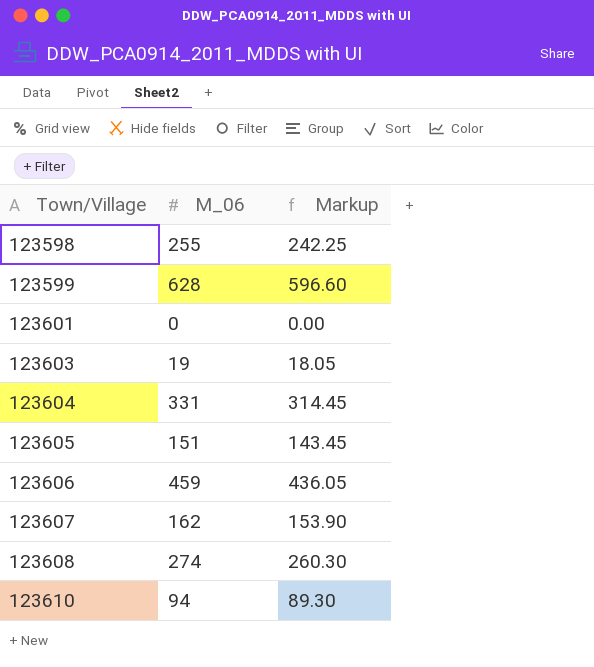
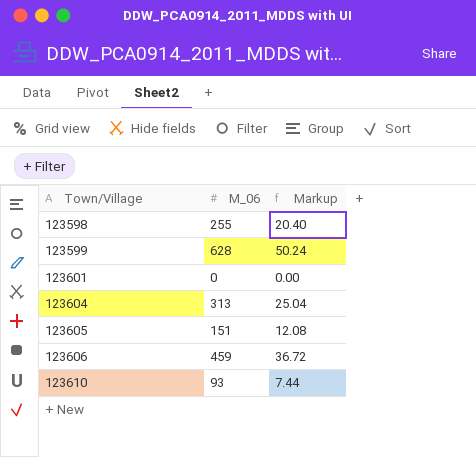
column Markup | formula: [M_06] * 0.95 -> [M_06] * 0.08
row 123603: 19 | 18.05 -> none
row 123607: 162 | 153.90 -> none
row 123608: 274 | 260.30 -> none
123604 | M_06: 331 -> 313
123610 | M_06: 94 -> 93

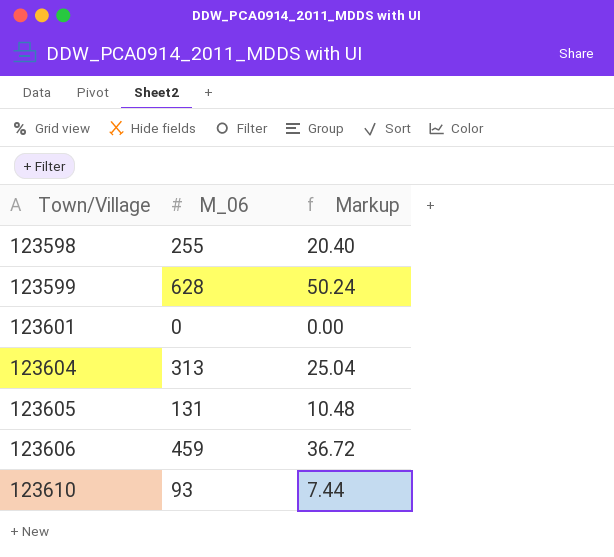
123605 | M_06: 151 -> 131
123605 | Markup: 12.08 -> 10.48

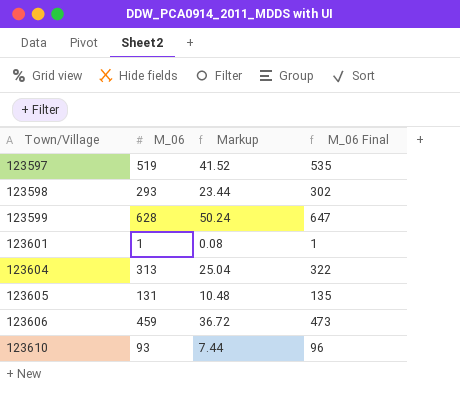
column M_06 Final | formula: none -> [M_06] * 1.03
row 123597: none -> 519 | 41.52 | 535
123598 | M_06: 255 -> 293
123598 | Markup: 20.40 -> 23.44
123601 | M_06: 0 -> 1
123601 | Markup: 0.00 -> 0.08

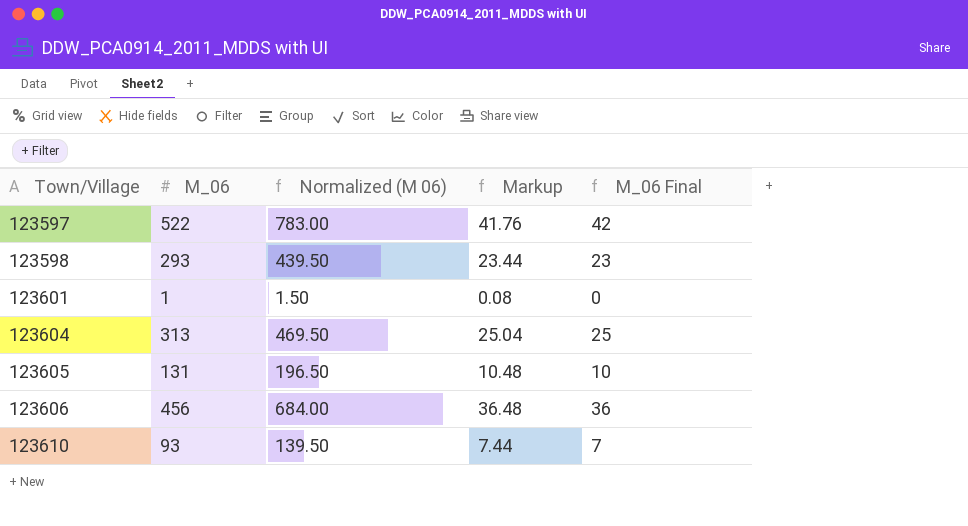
column Normalized (M 06) | formula: none -> [M_06] * 1.5
column M_06 Final | formula: [M_06] * 1.03 -> [M_06] * 0.08
row 123599: 628 | 50.24 | 647 -> none
123597 | M_06: 519 -> 522
123597 | Markup: 41.52 -> 41.76
123606 | M_06: 459 -> 456
123606 | Markup: 36.72 -> 36.48

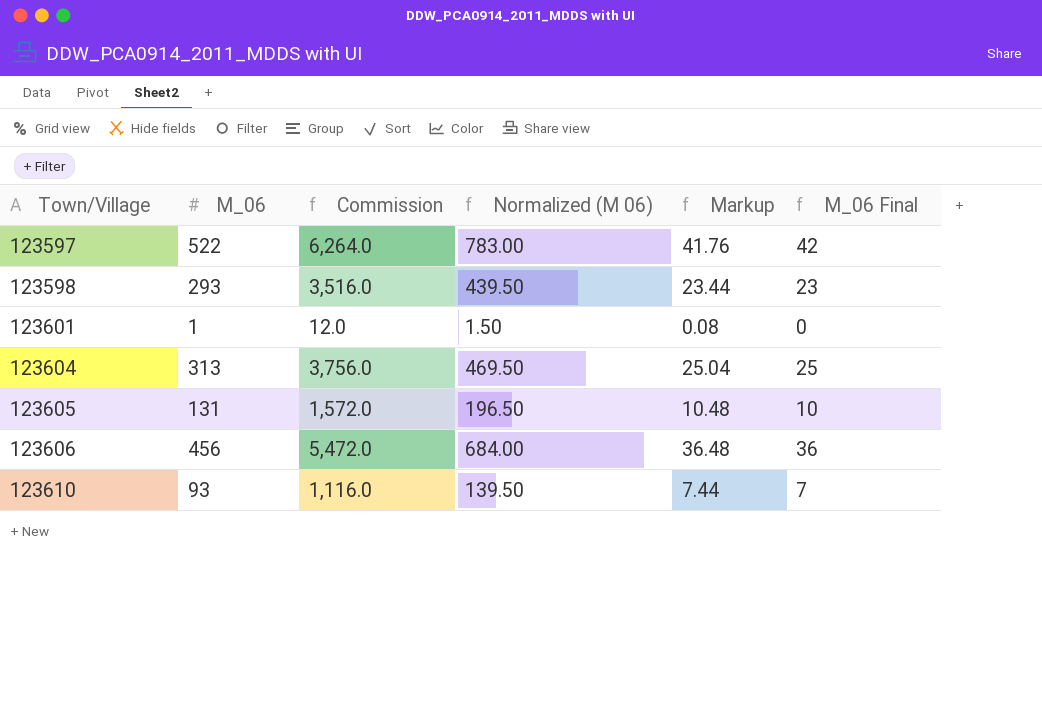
column Commission | formula: none -> [M_06] * 12

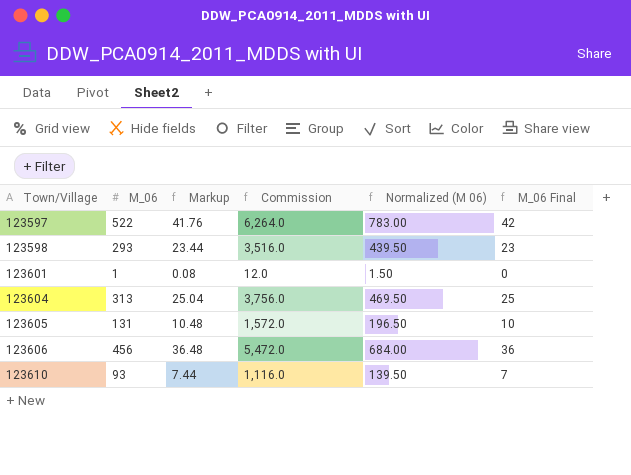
column Markup | position: 5 -> 3

